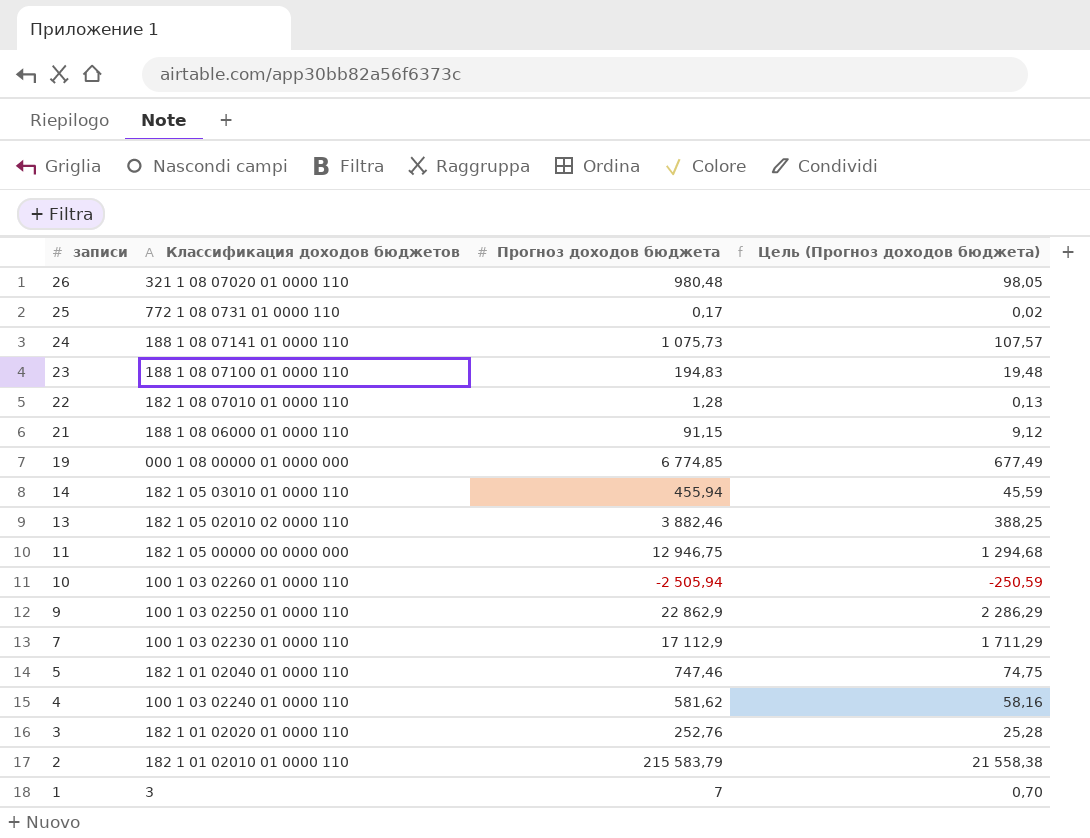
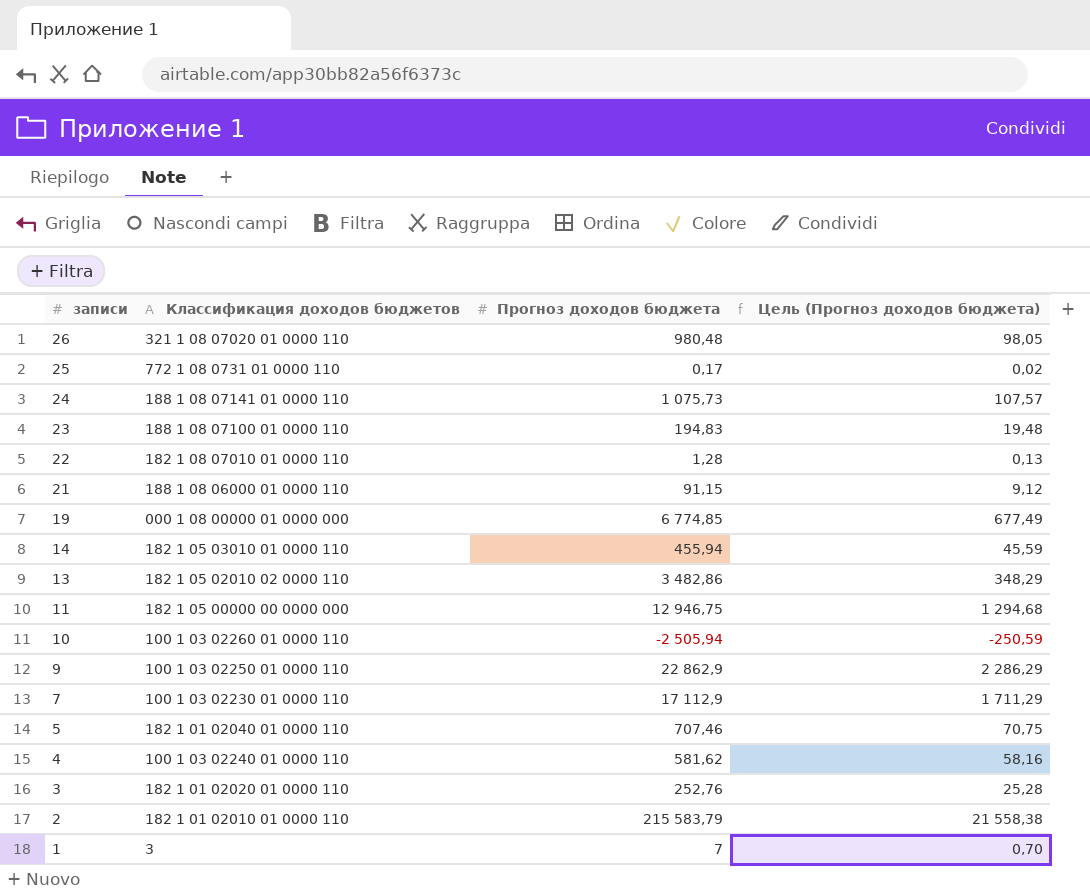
13 | Прогноз доходов бюджета: 3 882,46 -> 3 482,86
13 | Цель (Прогноз доходов бюджета): 388,25 -> 348,29
5 | Прогноз доходов бюджета: 747,46 -> 707,46
5 | Цель (Прогноз доходов бюджета): 74,75 -> 70,75

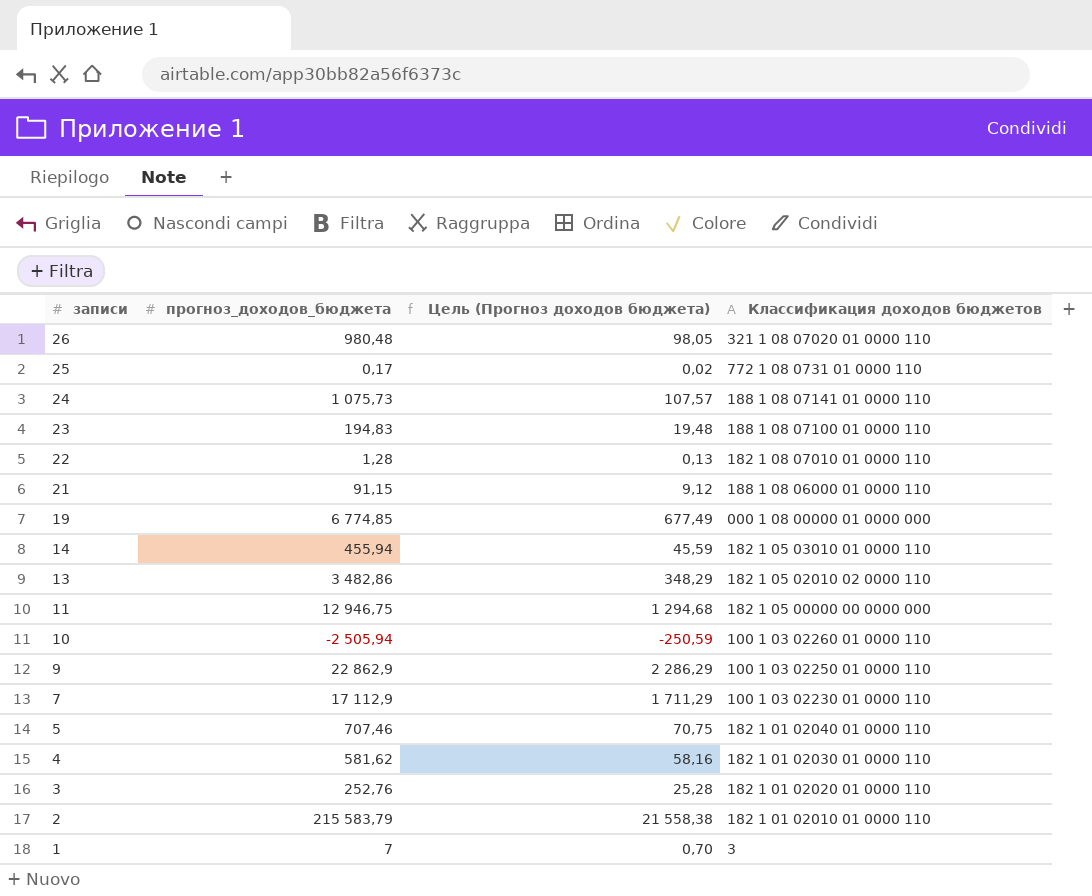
column name: Прогноз доходов бюджета -> прогноз_доходов_бюджета
column Классификация доходов бюджетов | position: 2 -> 4
4 | Классификация доходов бюджетов: 100 1 03 02240 01 0000 110 -> 182 1 01 02030 01 0000 110

